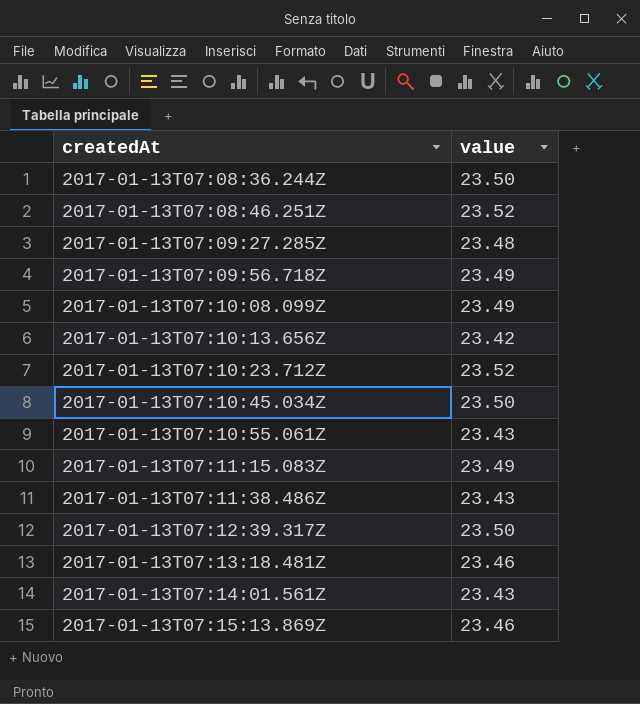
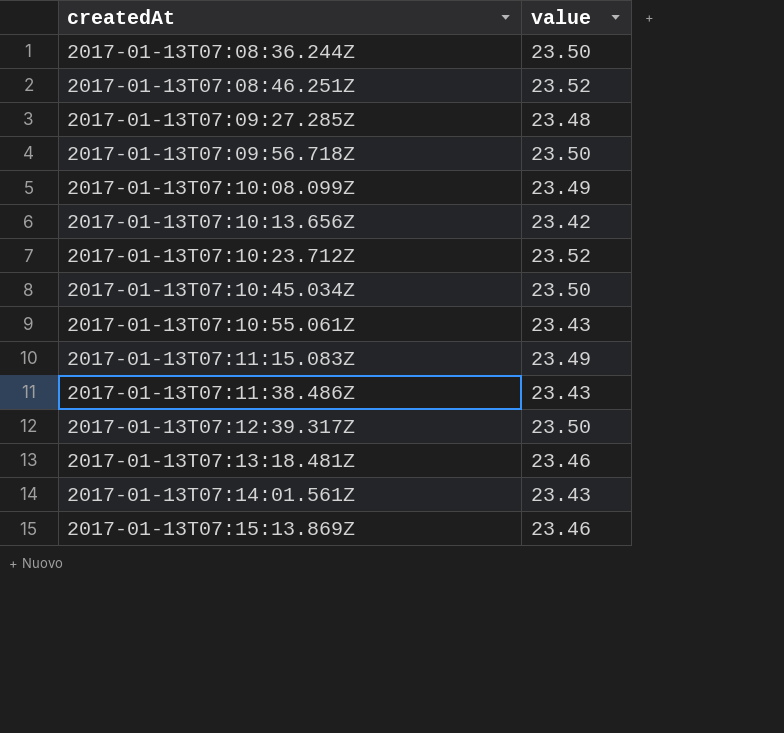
2017-01-13T07:09:56.718Z | value: 23.49 -> 23.50

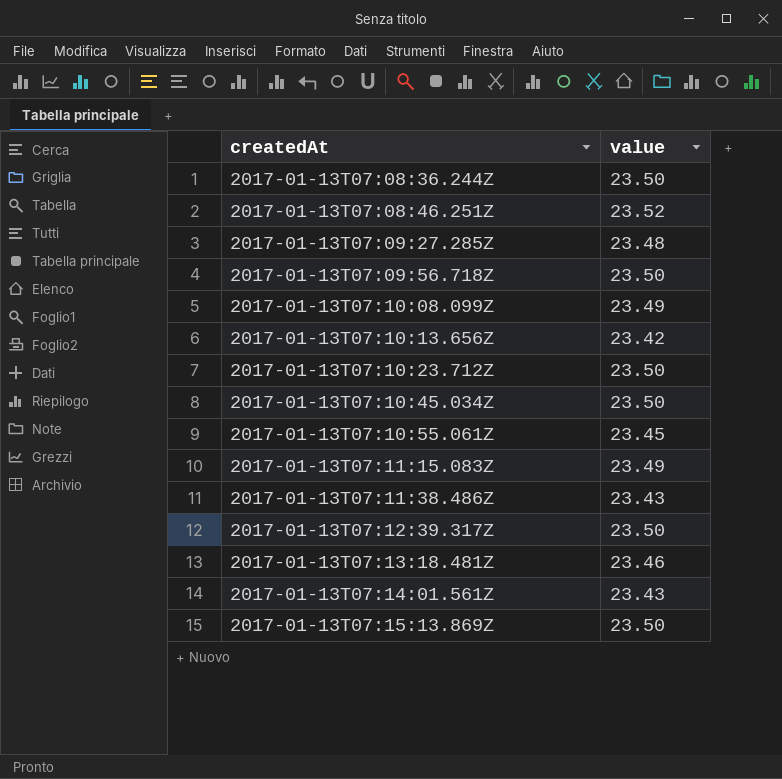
2017-01-13T07:10:23.712Z | value: 23.52 -> 23.50
2017-01-13T07:10:55.061Z | value: 23.43 -> 23.45
2017-01-13T07:15:13.869Z | value: 23.46 -> 23.50

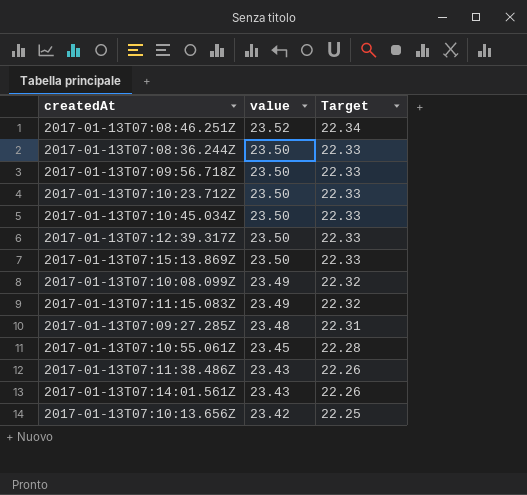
row order: createdAt ascending -> value descending
column Target | formula: none -> [value] * 0.95
row 2017-01-13T07:13:18.481Z: 23.46 -> none

